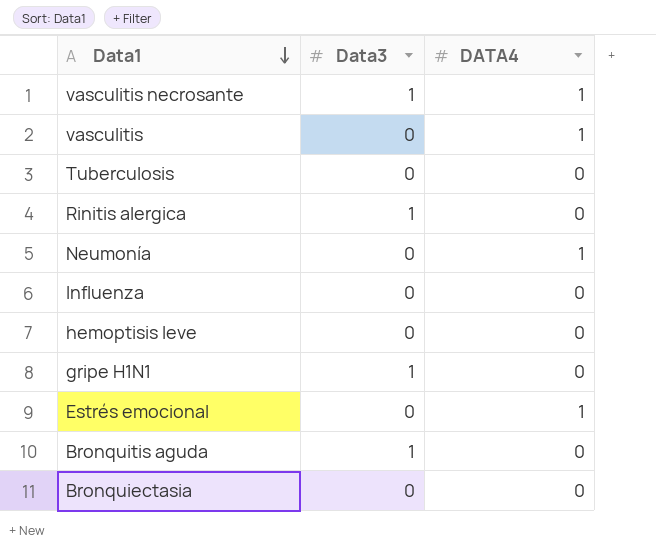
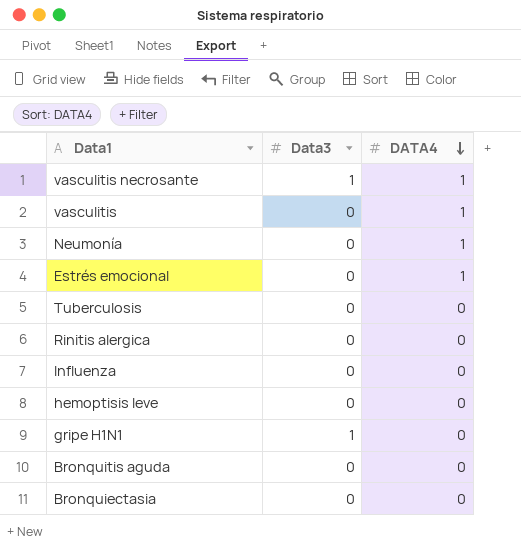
row order: Data1 descending -> DATA4 descending
Rinitis alergica | Data3: 1 -> 0
Bronquitis aguda | Data3: 1 -> 0

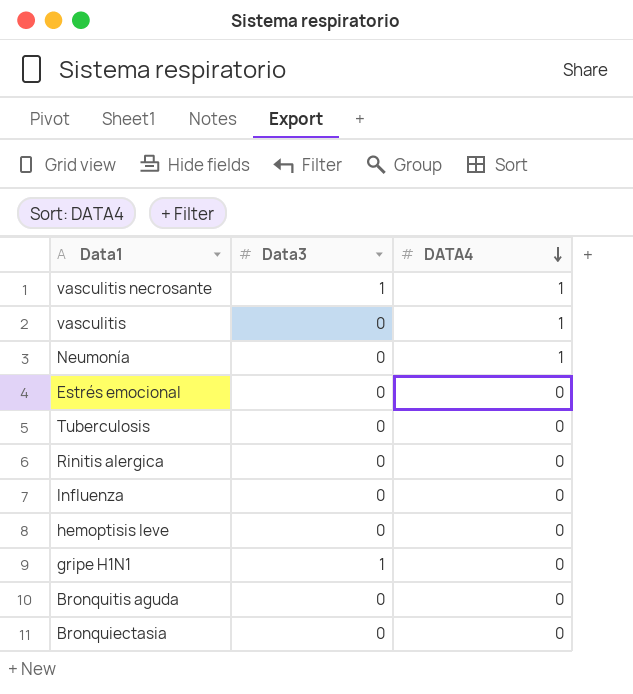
Estrés emocional | DATA4: 1 -> 0

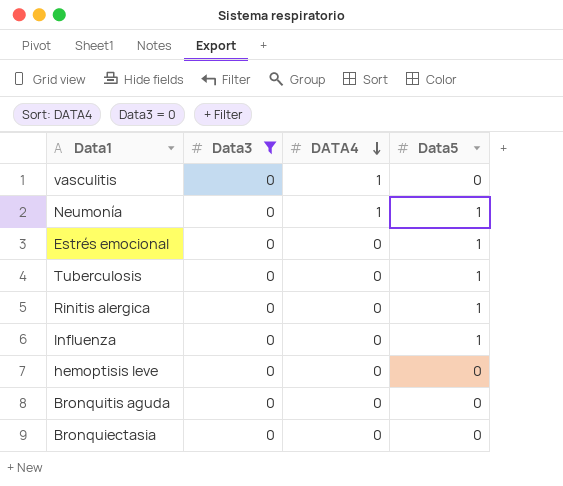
filter: none -> Data3 = 0
column Data5 | position: none -> 4

